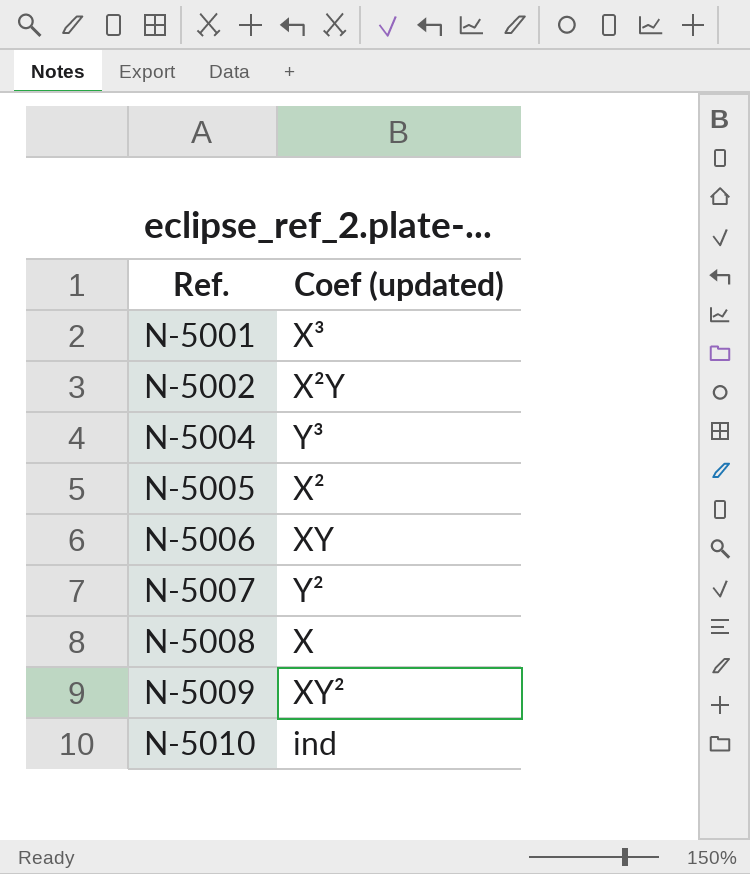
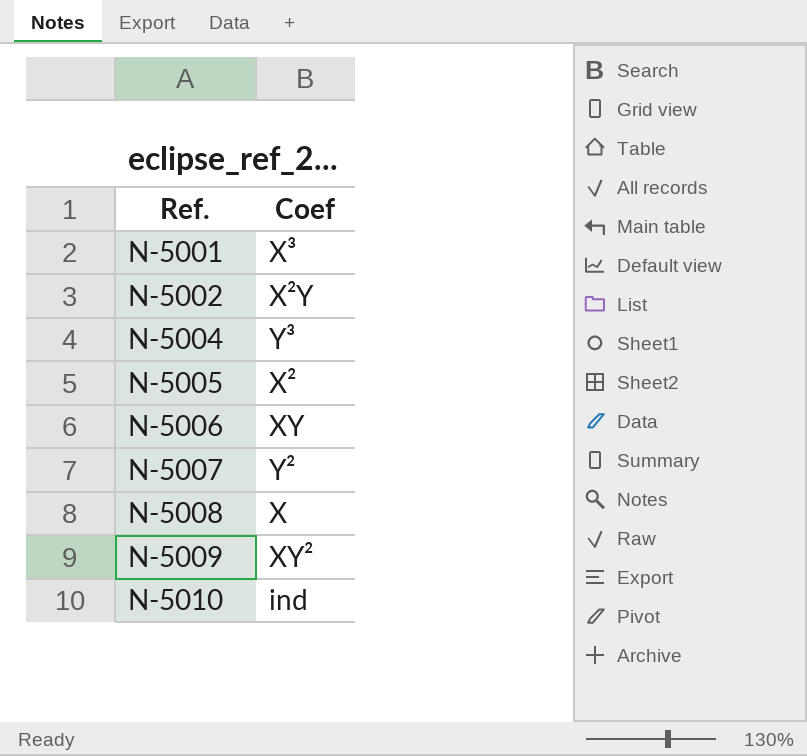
column name: Coef (updated) -> Coef

